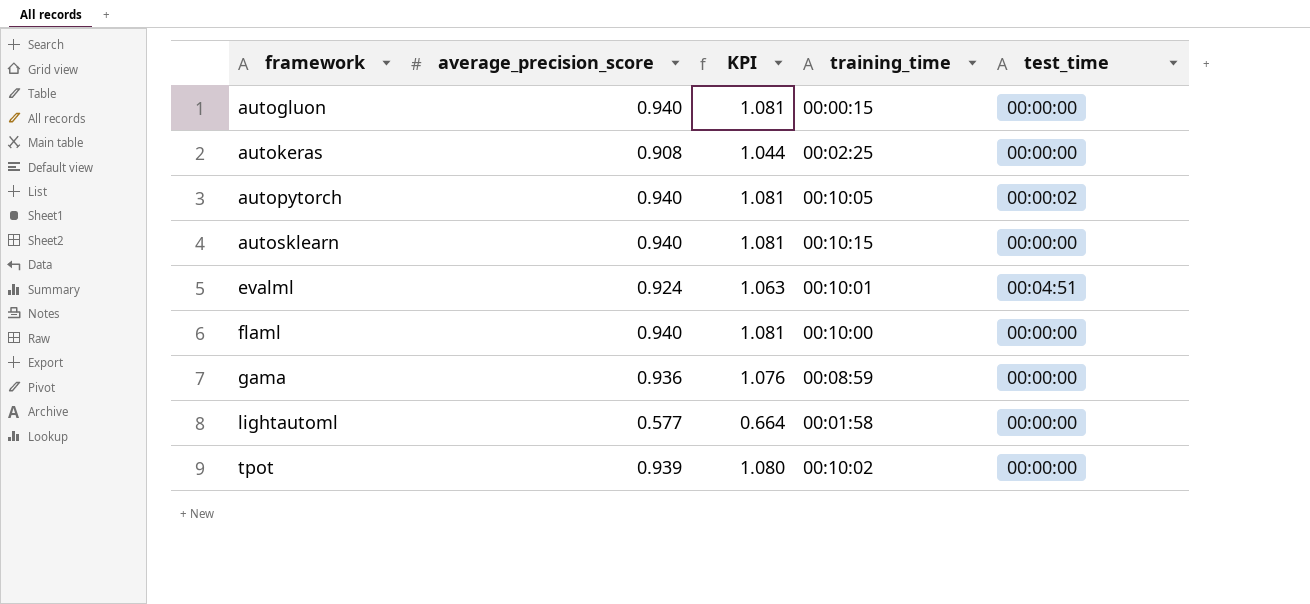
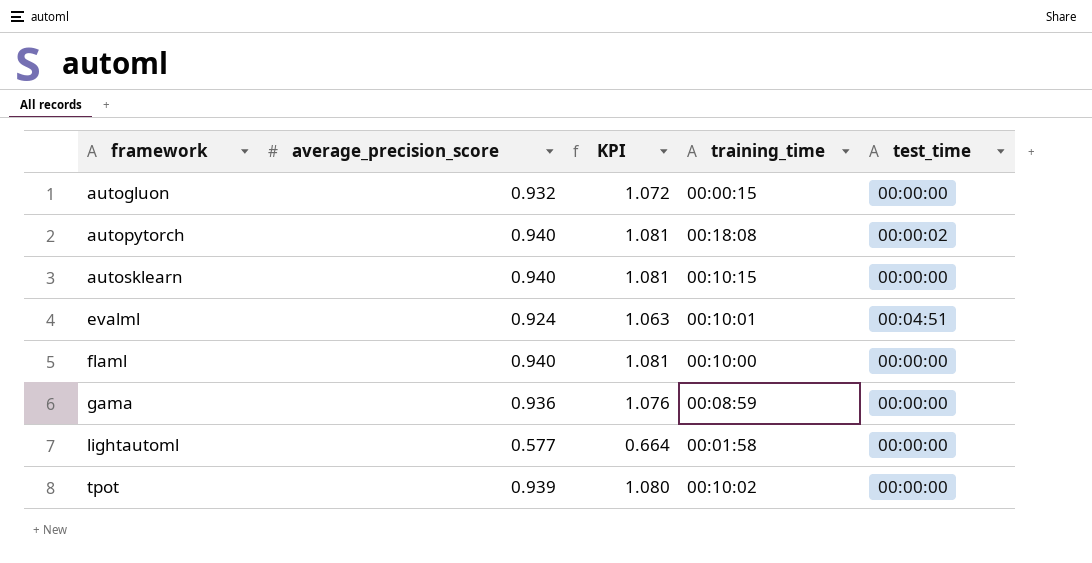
row autokeras: 0.908 | 1.044 | 00:02:25 | 00:00:00 -> none
autogluon | average_precision_score: 0.940 -> 0.932
autogluon | KPI: 1.081 -> 1.072
autopytorch | training_time: 00:10:05 -> 00:18:08

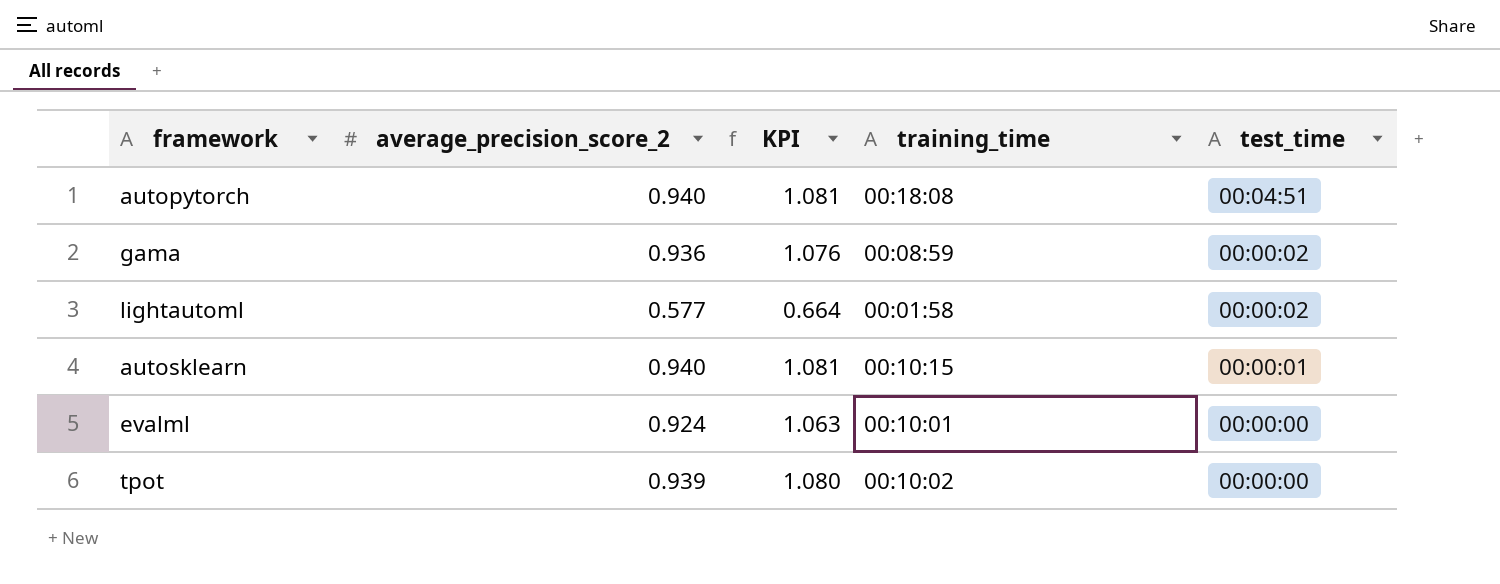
row order: framework ascending -> test_time descending
column name: average_precision_score -> average_precision_score_2
row autogluon: 0.932 | 1.072 | 00:00:15 | 00:00:00 -> none
row flaml: 0.940 | 1.081 | 00:10:00 | 00:00:00 -> none
autopytorch | test_time: 00:00:02 -> 00:04:51
gama | test_time: 00:00:00 -> 00:00:02
lightautoml | test_time: 00:00:00 -> 00:00:02
autosklearn | test_time: 00:00:00 -> 00:00:01
evalml | test_time: 00:04:51 -> 00:00:00

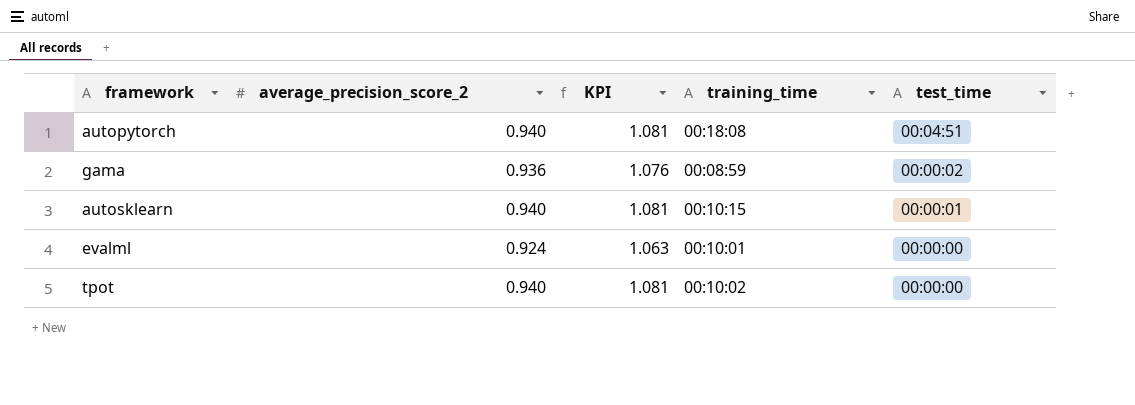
row lightautoml: 0.577 | 0.664 | 00:01:58 | 00:00:02 -> none
tpot | average_precision_score_2: 0.939 -> 0.940
tpot | KPI: 1.080 -> 1.081

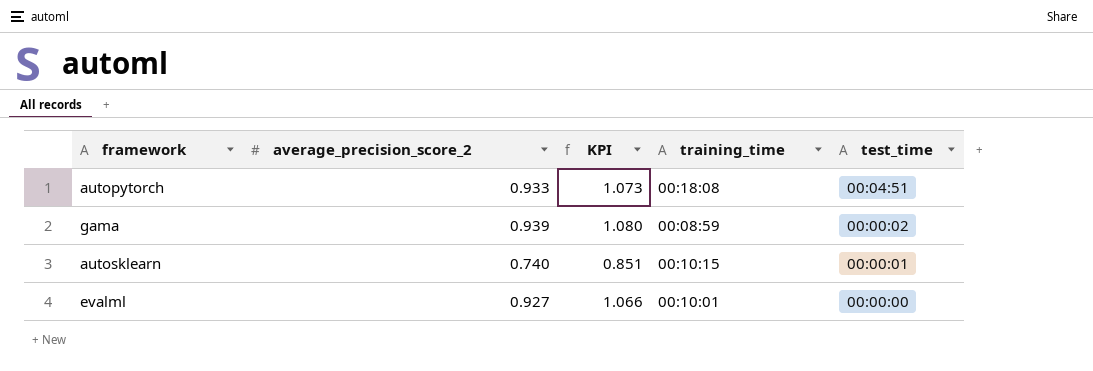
row tpot: 0.940 | 1.081 | 00:10:02 | 00:00:00 -> none
autopytorch | average_precision_score_2: 0.940 -> 0.933
autopytorch | KPI: 1.081 -> 1.073
gama | average_precision_score_2: 0.936 -> 0.939
gama | KPI: 1.076 -> 1.080
autosklearn | average_precision_score_2: 0.940 -> 0.740
autosklearn | KPI: 1.081 -> 0.851
evalml | average_precision_score_2: 0.924 -> 0.927
evalml | KPI: 1.063 -> 1.066

